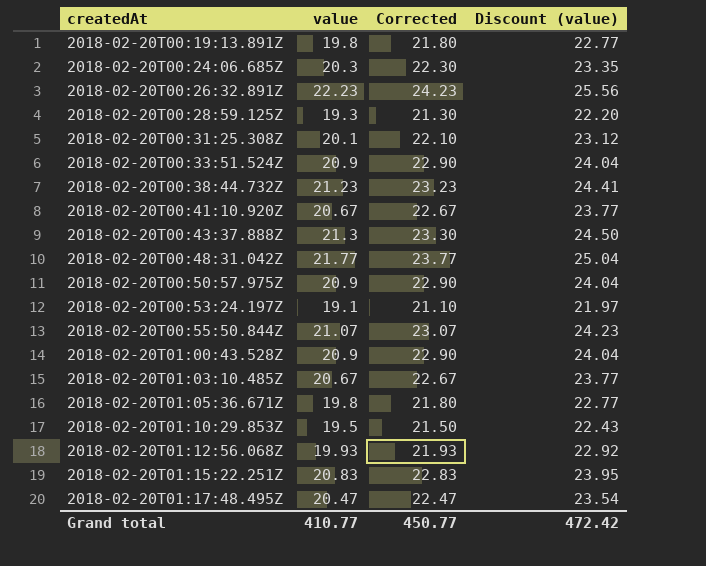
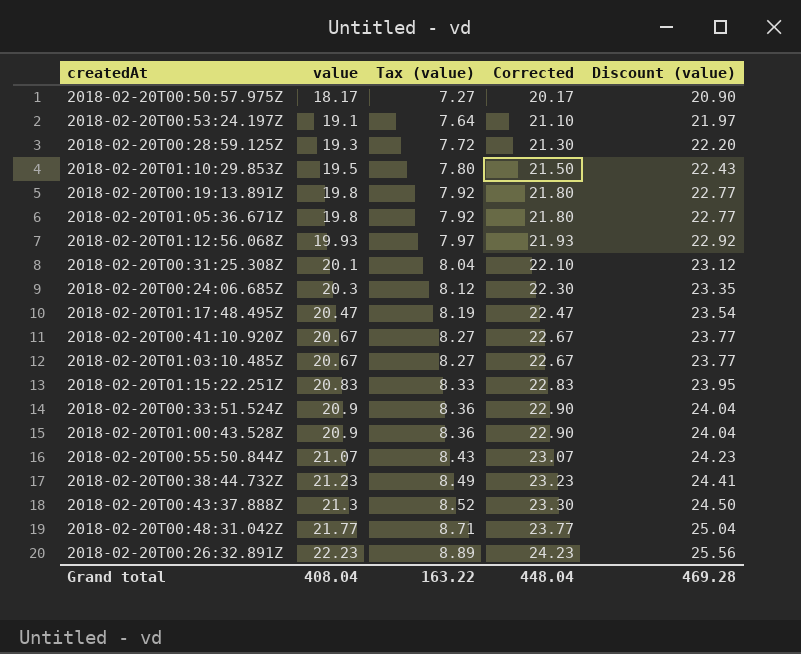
row order: createdAt ascending -> value ascending
column Tax (value) | formula: none -> [value] * 0.4
2018-02-20T00:50:57.975Z | value: 20.9 -> 18.17
2018-02-20T00:50:57.975Z | Corrected: 22.90 -> 20.17
2018-02-20T00:50:57.975Z | Discount (value): 24.04 -> 20.90
Grand total | value: 410.77 -> 408.04
Grand total | Corrected: 450.77 -> 448.04
Grand total | Discount (value): 472.42 -> 469.28

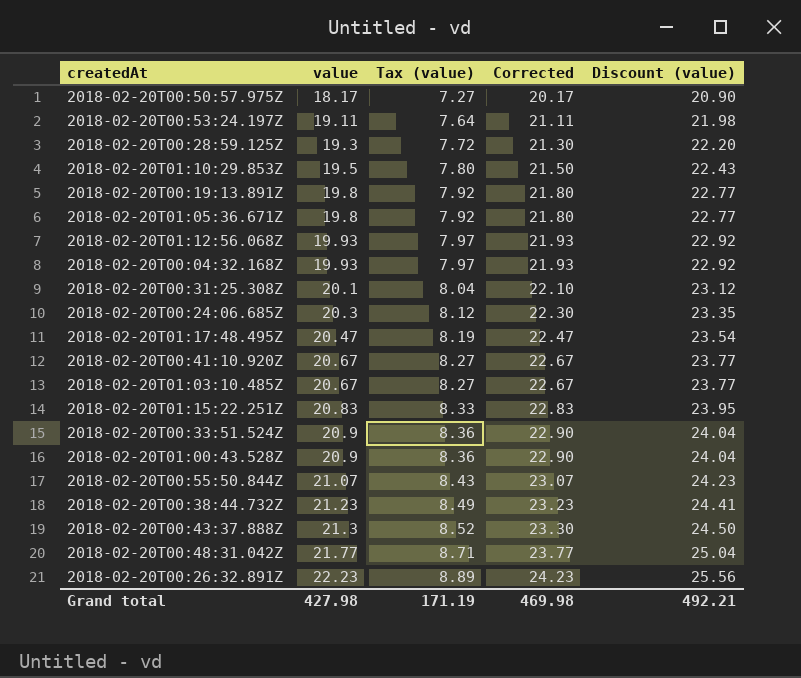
2018-02-20T00:53:24.197Z | value: 19.1 -> 19.11
2018-02-20T00:53:24.197Z | Corrected: 21.10 -> 21.11
2018-02-20T00:53:24.197Z | Discount (value): 21.97 -> 21.98
row 2018-02-20T00:04:32.168Z: none -> 19.93 | 7.97 | 21.93 | 22.92
Grand total | value: 408.04 -> 427.98
Grand total | Tax (value): 163.22 -> 171.19
Grand total | Corrected: 448.04 -> 469.98
Grand total | Discount (value): 469.28 -> 492.21

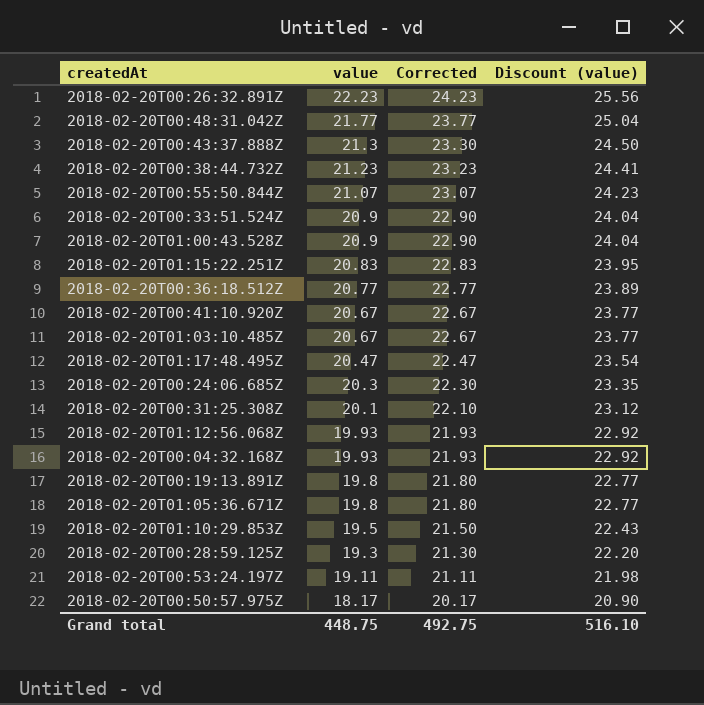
row order: value ascending -> value descending
column Tax (value) | formula: [value] * 0.4 -> none
row 2018-02-20T00:36:18.512Z: none -> 20.77 | 22.77 | 23.89
Grand total | value: 427.98 -> 448.75
Grand total | Corrected: 469.98 -> 492.75
Grand total | Discount (value): 492.21 -> 516.10

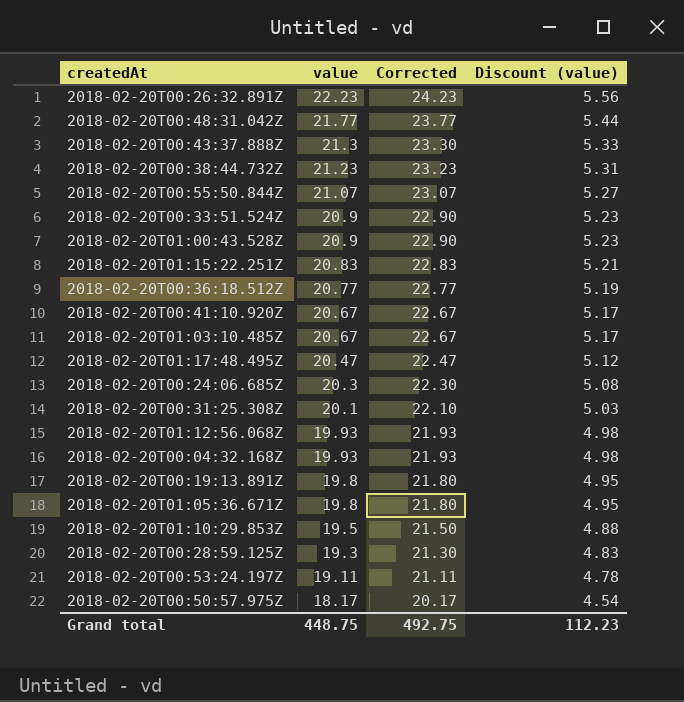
column Discount (value) | formula: [value] * 1.15 -> [value] * 0.25
Grand total | Discount (value): 516.10 -> 112.23

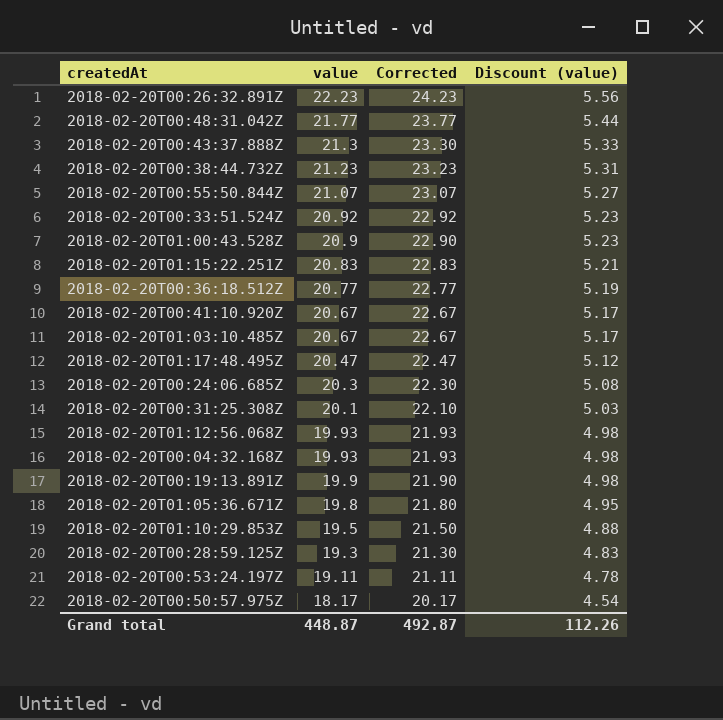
2018-02-20T00:33:51.524Z | value: 20.9 -> 20.92
2018-02-20T00:33:51.524Z | Corrected: 22.90 -> 22.92
2018-02-20T00:19:13.891Z | value: 19.8 -> 19.9
2018-02-20T00:19:13.891Z | Corrected: 21.80 -> 21.90
2018-02-20T00:19:13.891Z | Discount (value): 4.95 -> 4.98
Grand total | value: 448.75 -> 448.87
Grand total | Corrected: 492.75 -> 492.87
Grand total | Discount (value): 112.23 -> 112.26

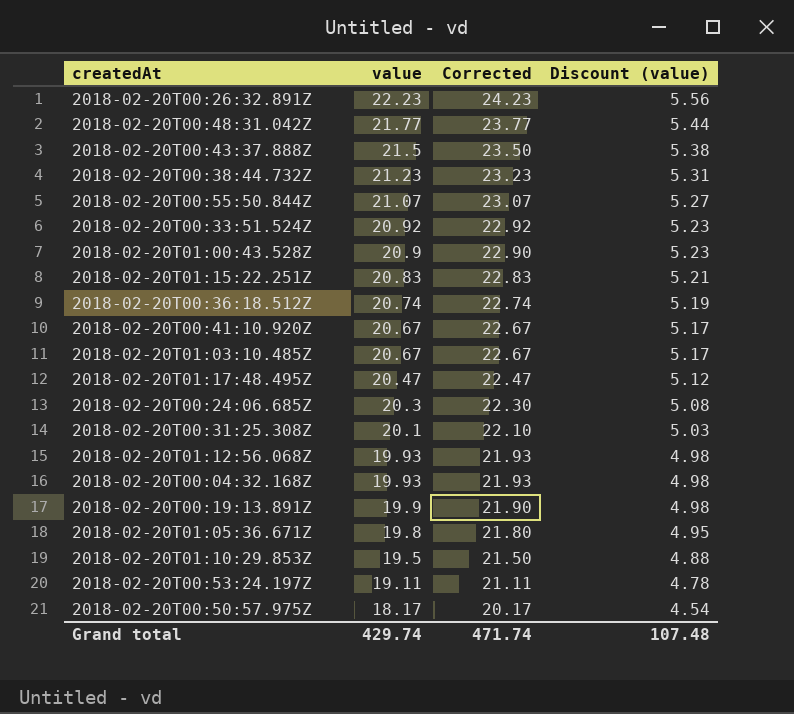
row 2018-02-20T00:28:59.125Z: 19.3 | 21.30 | 4.83 -> none
2018-02-20T00:43:37.888Z | value: 21.3 -> 21.5
2018-02-20T00:43:37.888Z | Corrected: 23.30 -> 23.50
2018-02-20T00:43:37.888Z | Discount (value): 5.33 -> 5.38
2018-02-20T00:36:18.512Z | value: 20.77 -> 20.74
2018-02-20T00:36:18.512Z | Corrected: 22.77 -> 22.74
Grand total | value: 448.87 -> 429.74
Grand total | Corrected: 492.87 -> 471.74
Grand total | Discount (value): 112.26 -> 107.48

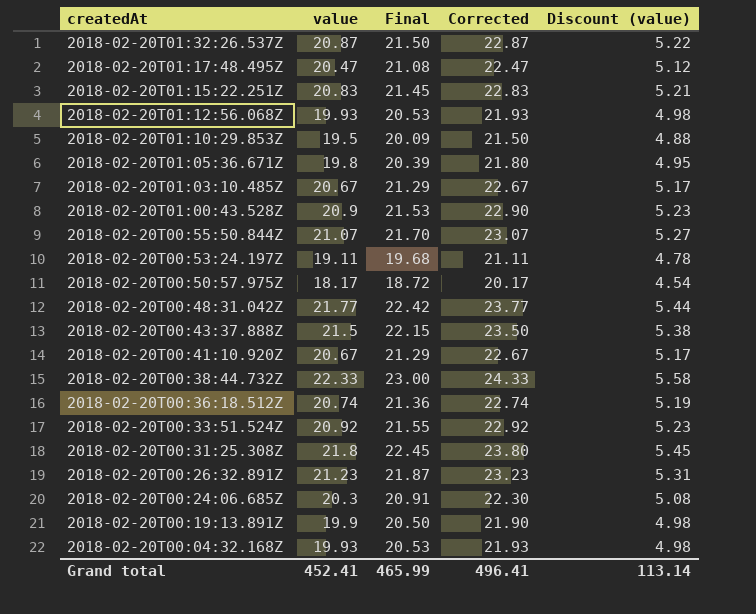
row order: value descending -> createdAt descending
column Final | formula: none -> [value] * 1.03
row 2018-02-20T01:32:26.537Z: none -> 20.87 | 21.50 | 22.87 | 5.22
2018-02-20T00:38:44.732Z | value: 21.23 -> 22.33
2018-02-20T00:38:44.732Z | Corrected: 23.23 -> 24.33
2018-02-20T00:38:44.732Z | Discount (value): 5.31 -> 5.58
2018-02-20T00:31:25.308Z | value: 20.1 -> 21.8
2018-02-20T00:31:25.308Z | Corrected: 22.10 -> 23.80
2018-02-20T00:31:25.308Z | Discount (value): 5.03 -> 5.45
2018-02-20T00:26:32.891Z | value: 22.23 -> 21.23
2018-02-20T00:26:32.891Z | Corrected: 24.23 -> 23.23
2018-02-20T00:26:32.891Z | Discount (value): 5.56 -> 5.31
Grand total | value: 429.74 -> 452.41
Grand total | Corrected: 471.74 -> 496.41
Grand total | Discount (value): 107.48 -> 113.14

